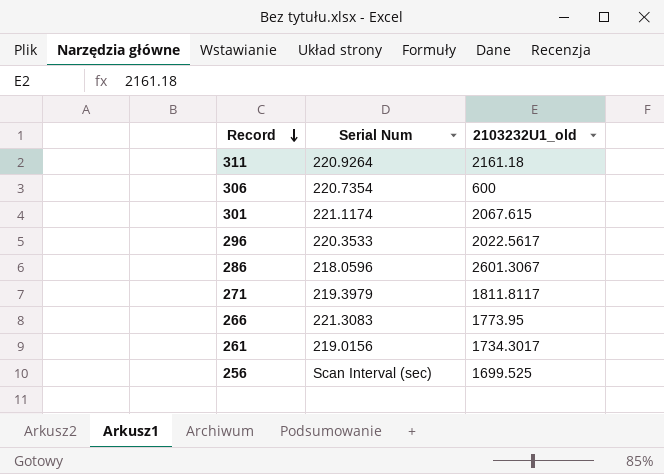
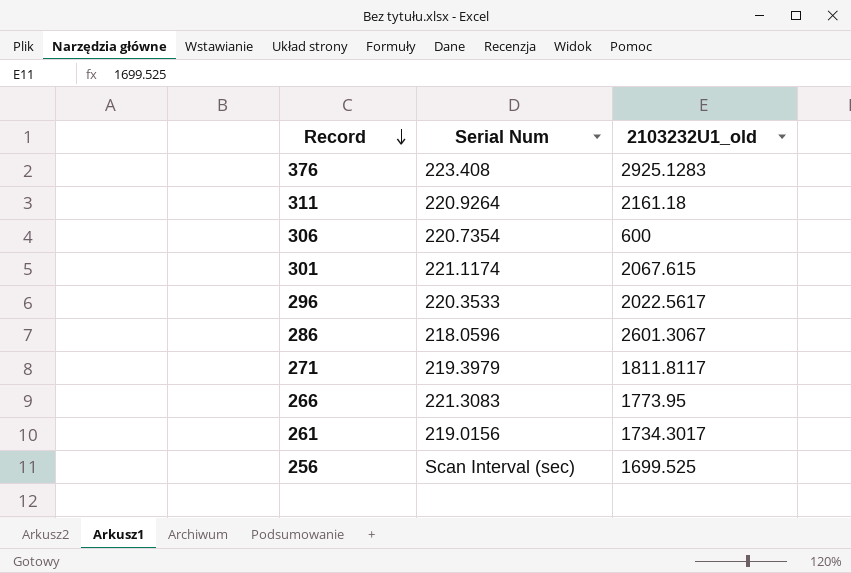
row 376: none -> 223.408 | 2925.1283

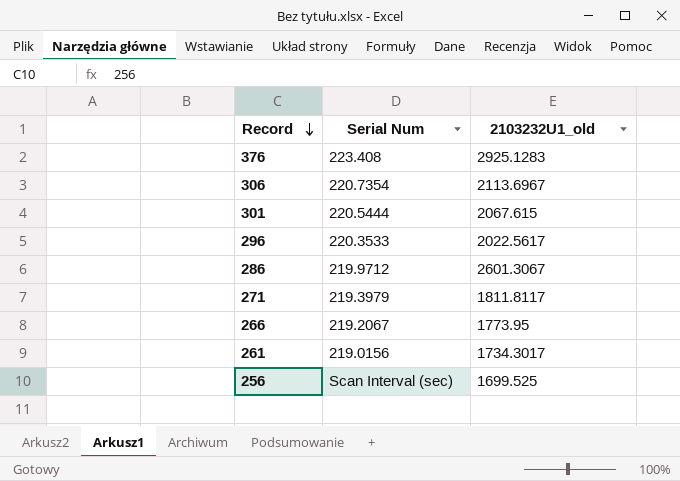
row 311: 220.9264 | 2161.18 -> none
306 | 2103232U1_old: 600 -> 2113.6967
301 | Serial Num: 221.1174 -> 220.5444
286 | Serial Num: 218.0596 -> 219.9712
266 | Serial Num: 221.3083 -> 219.2067

